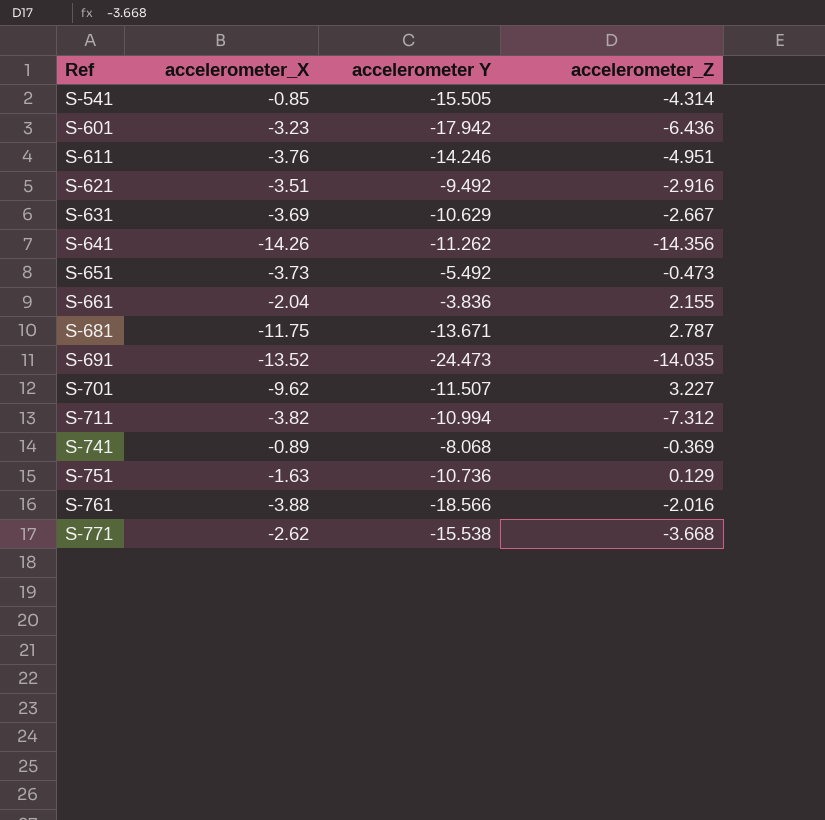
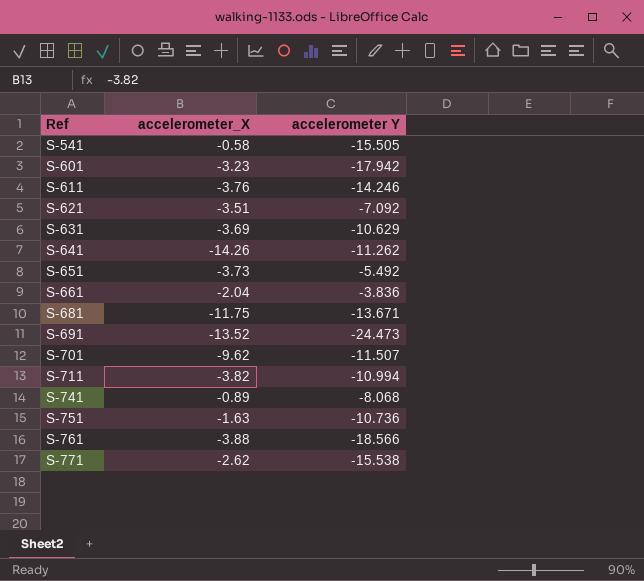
column accelerometer_Z | position: 4 -> none
S-541 | accelerometer_X: -0.85 -> -0.58
S-621 | accelerometer Y: -9.492 -> -7.092

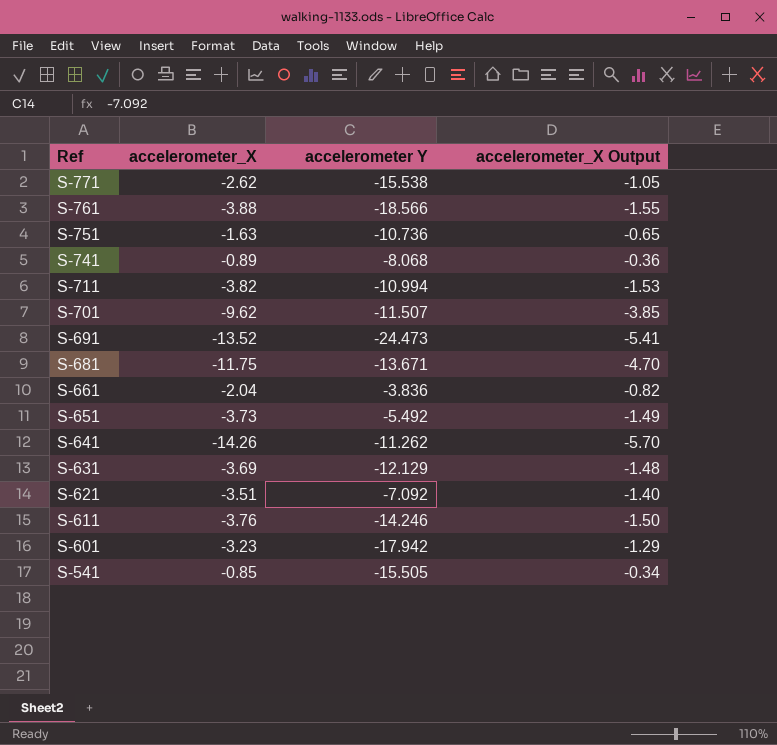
row order: Ref ascending -> Ref descending
column accelerometer_X Output | formula: none -> [accelerometer_X] * 0.4
S-631 | accelerometer Y: -10.629 -> -12.129
S-541 | accelerometer_X: -0.58 -> -0.85

